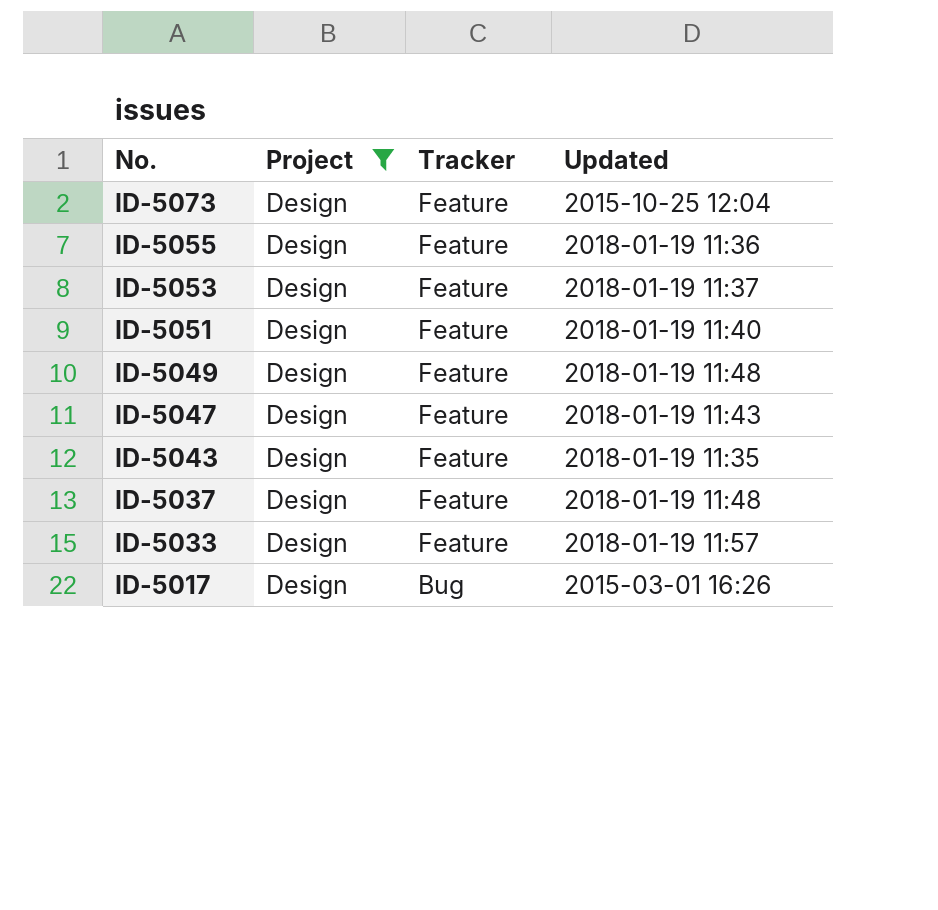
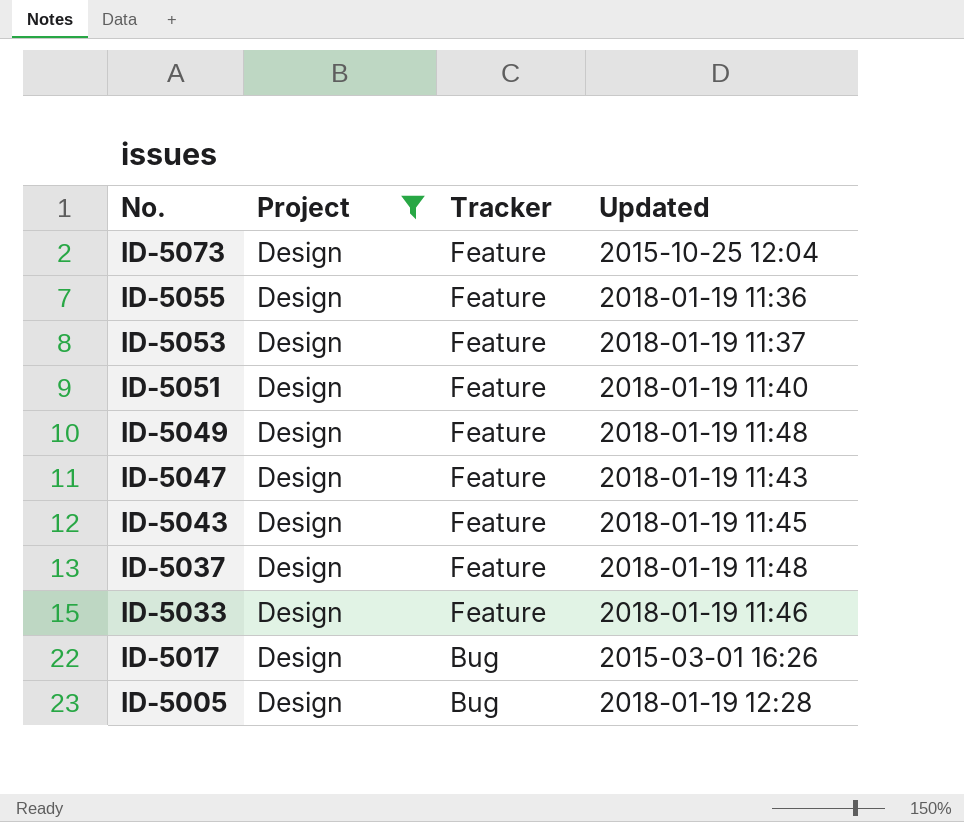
ID-5043 | Updated: 2018-01-19 11:35 -> 2018-01-19 11:45
ID-5033 | Updated: 2018-01-19 11:57 -> 2018-01-19 11:46
row ID-5005: none -> Design | Bug | 2018-01-19 12:28

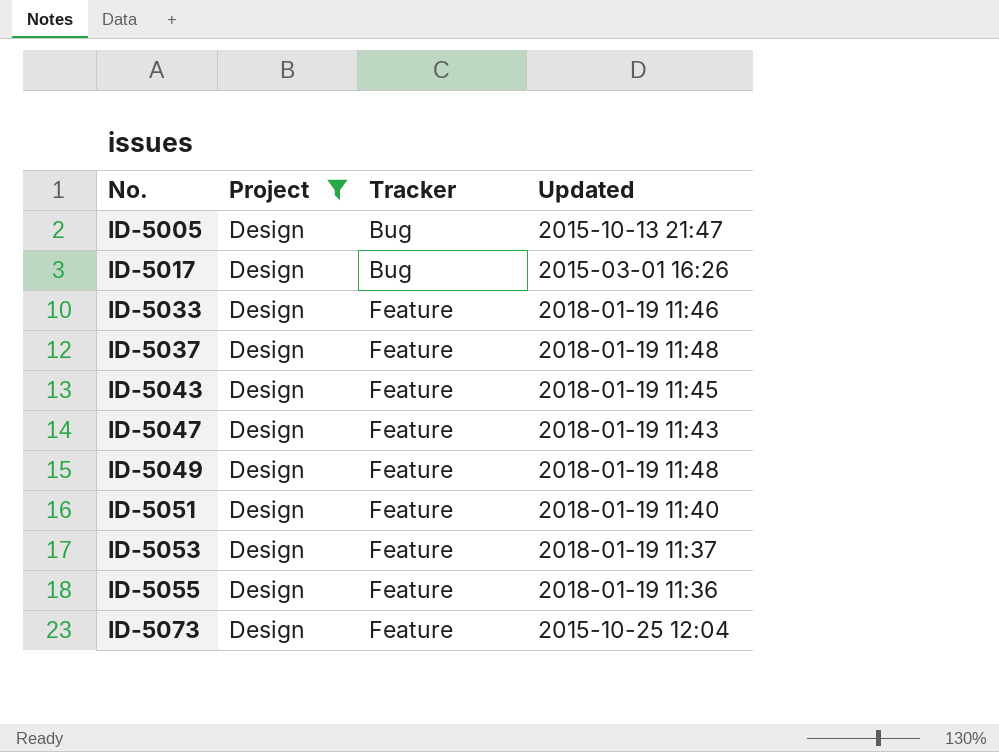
row order: No. descending -> No. ascending
ID-5005 | Updated: 2018-01-19 12:28 -> 2015-10-13 21:47

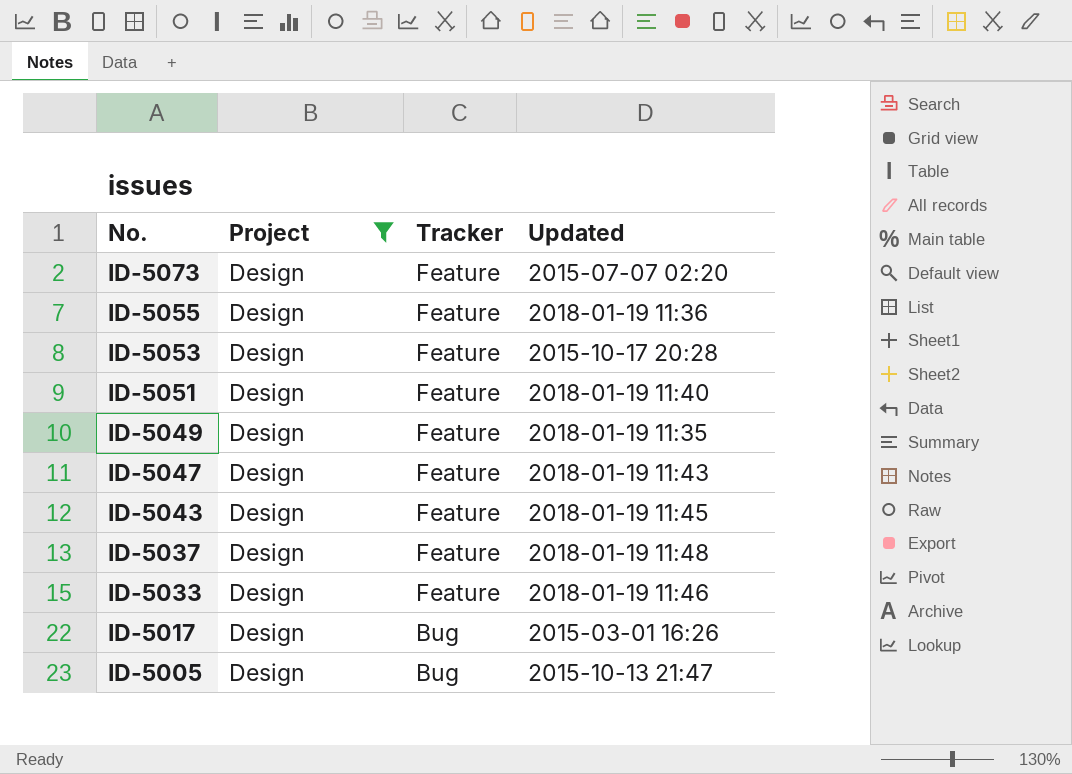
row order: No. ascending -> No. descending
ID-5073 | Updated: 2015-10-25 12:04 -> 2015-07-07 02:20
ID-5053 | Updated: 2018-01-19 11:37 -> 2015-10-17 20:28
ID-5049 | Updated: 2018-01-19 11:48 -> 2018-01-19 11:35

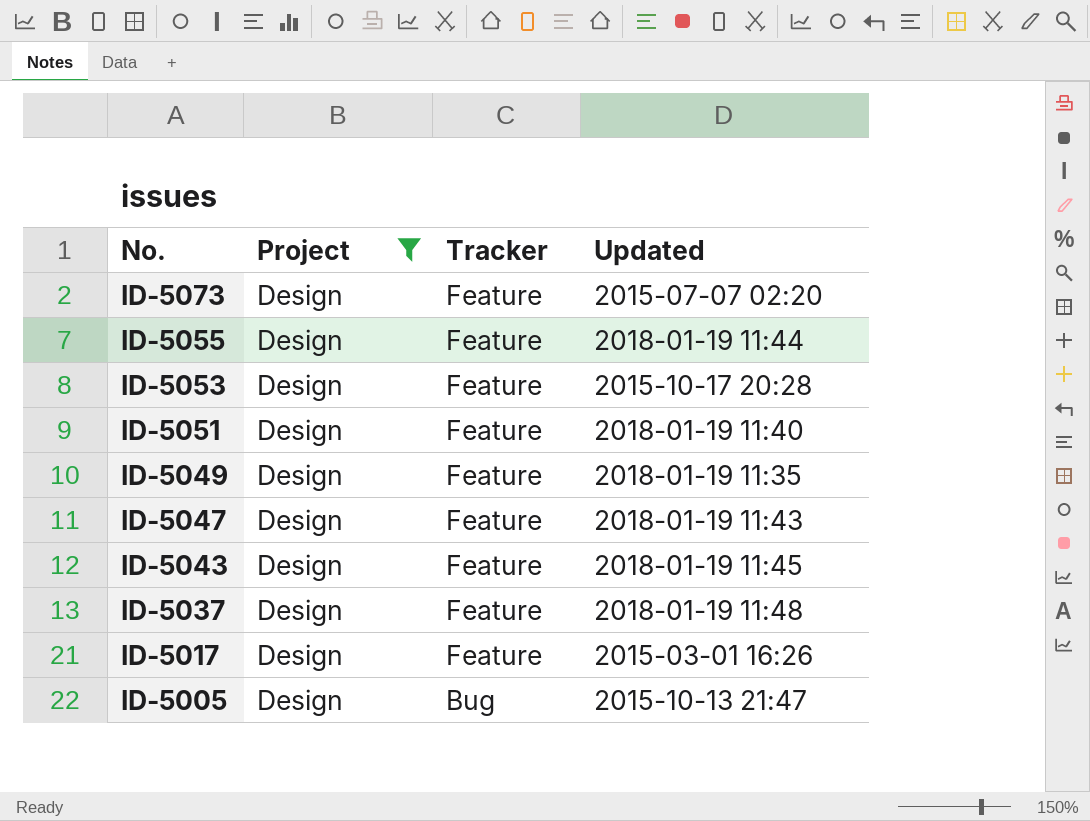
row ID-5033: Design | Feature | 2018-01-19 11:46 -> none
ID-5055 | Updated: 2018-01-19 11:36 -> 2018-01-19 11:44
ID-5017 | Tracker: Bug -> Feature

